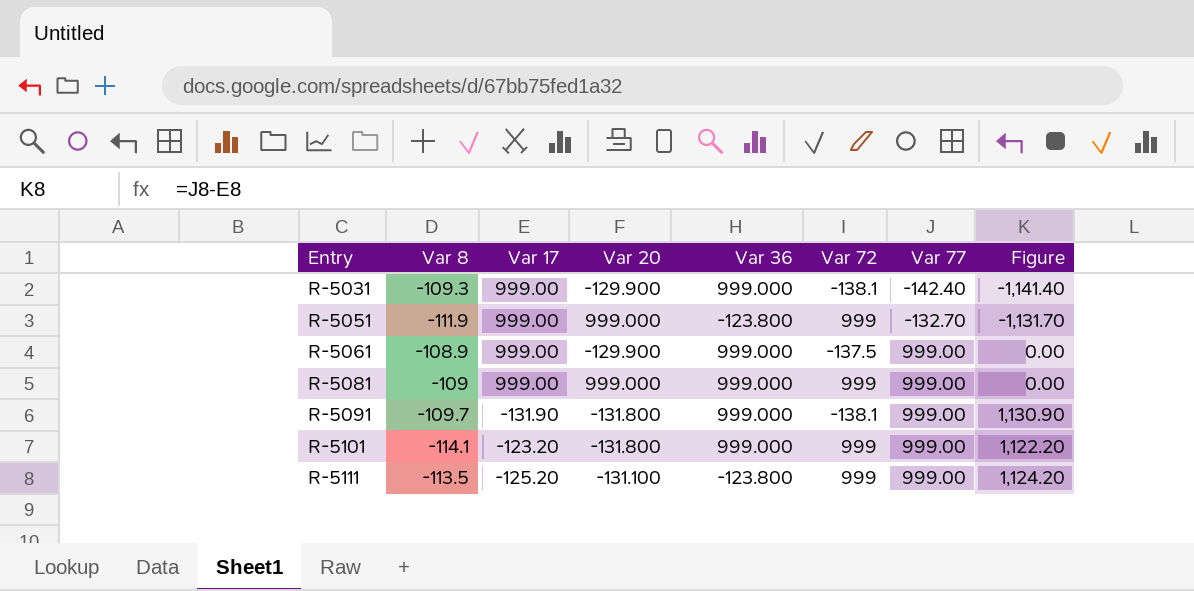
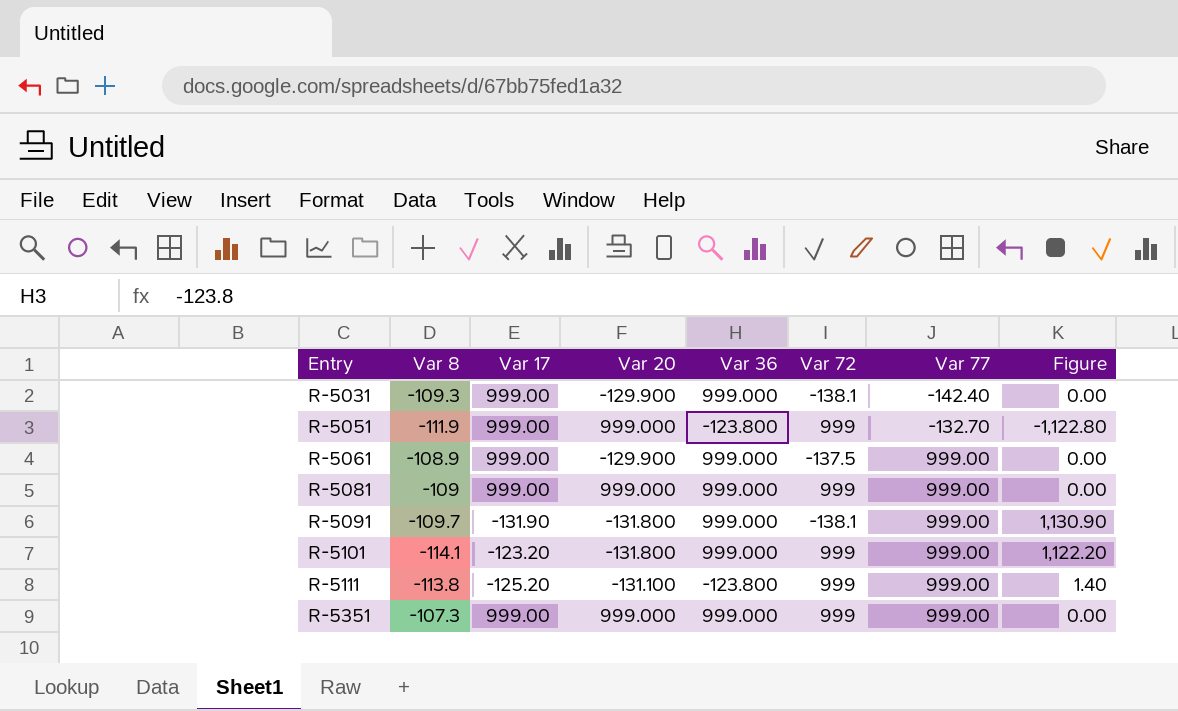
column Figure | formula: [Var 77] - [Var 17] -> [Var 36] - [Var 17]
R-5111 | Var 8: -113.5 -> -113.8
row R-5351: none -> -107.3 | 999.00 | 999.000 | 999.000 | 999 | 999.00 | 0.00

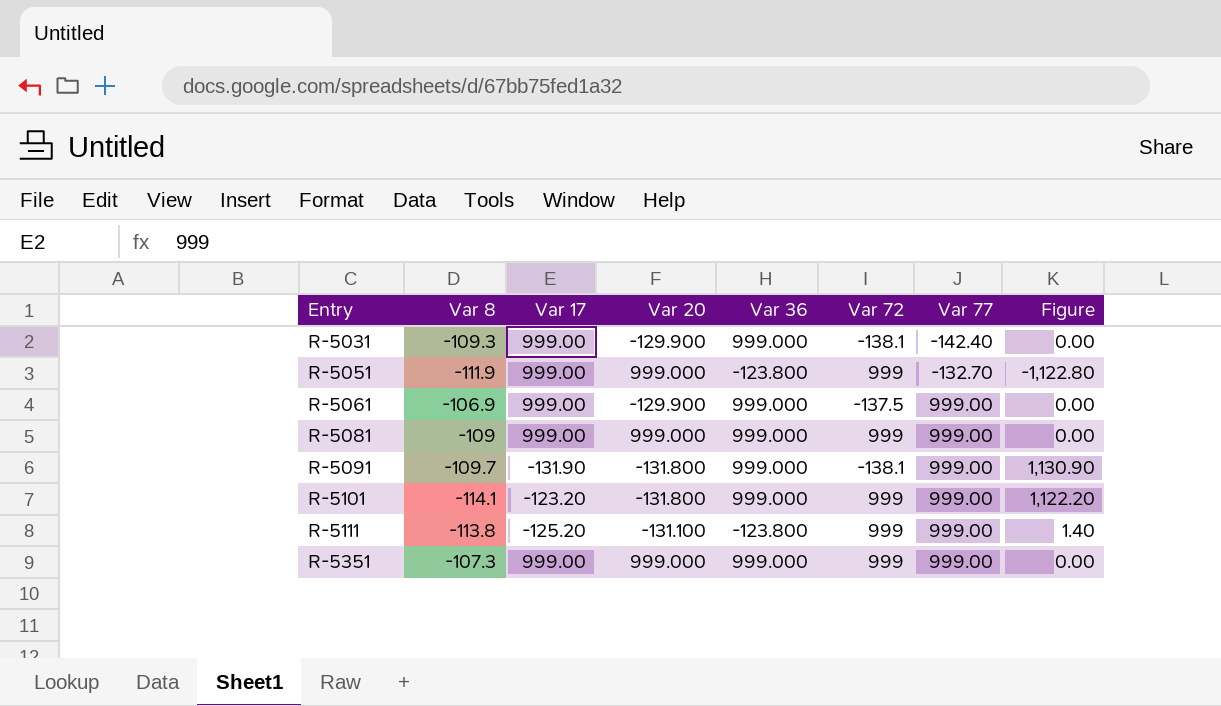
R-5061 | Var 8: -108.9 -> -106.9

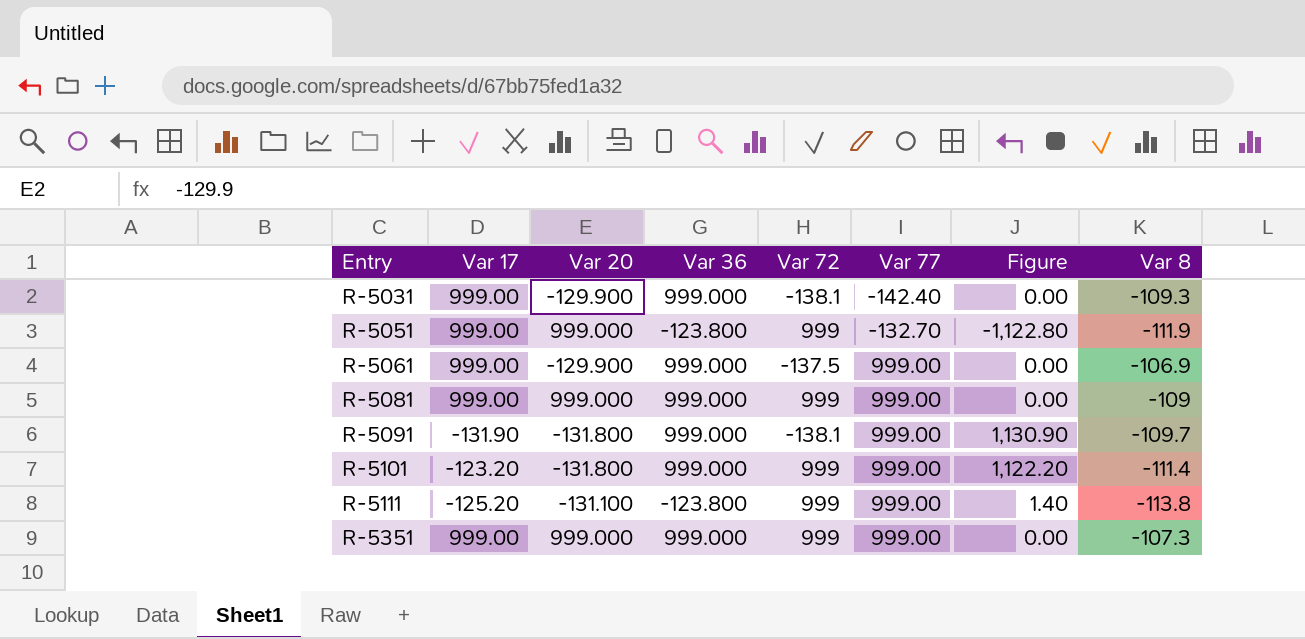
column Var 8 | position: 2 -> 8
R-5101 | Var 8: -114.1 -> -111.4

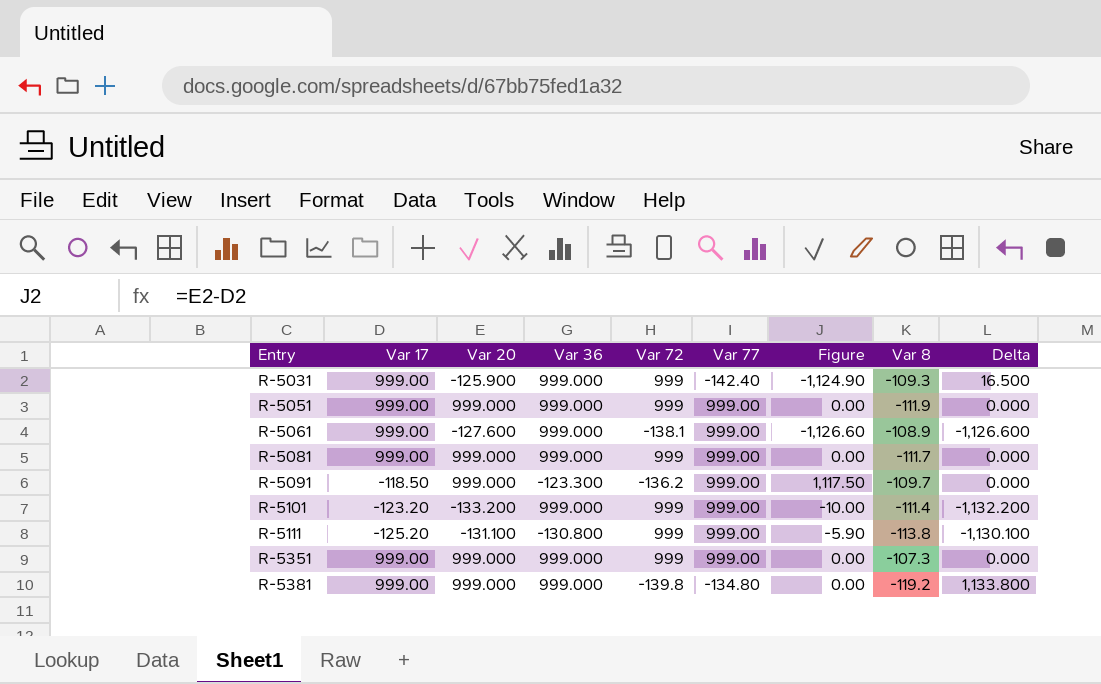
column Figure | formula: [Var 36] - [Var 17] -> [Var 20] - [Var 17]
column Delta | formula: none -> [Var 20] - [Var 77]
R-5031 | Var 20: -129.900 -> -125.900
R-5031 | Var 72: -138.1 -> 999
R-5051 | Var 36: -123.800 -> 999.000
R-5051 | Var 77: -132.70 -> 999.00
R-5061 | Var 20: -129.900 -> -127.600
R-5061 | Var 72: -137.5 -> -138.1
R-5061 | Var 8: -106.9 -> -108.9
R-5081 | Var 8: -109 -> -111.7
R-5091 | Var 17: -131.90 -> -118.50
R-5091 | Var 20: -131.800 -> 999.000
R-5091 | Var 36: 999.000 -> -123.300
R-5091 | Var 72: -138.1 -> -136.2
R-5101 | Var 20: -131.800 -> -133.200
R-5111 | Var 36: -123.800 -> -130.800
row R-5381: none -> 999.00 | 999.000 | 999.000 | -139.8 | -134.80 | 0.00 | -119.2 | 1,133.800

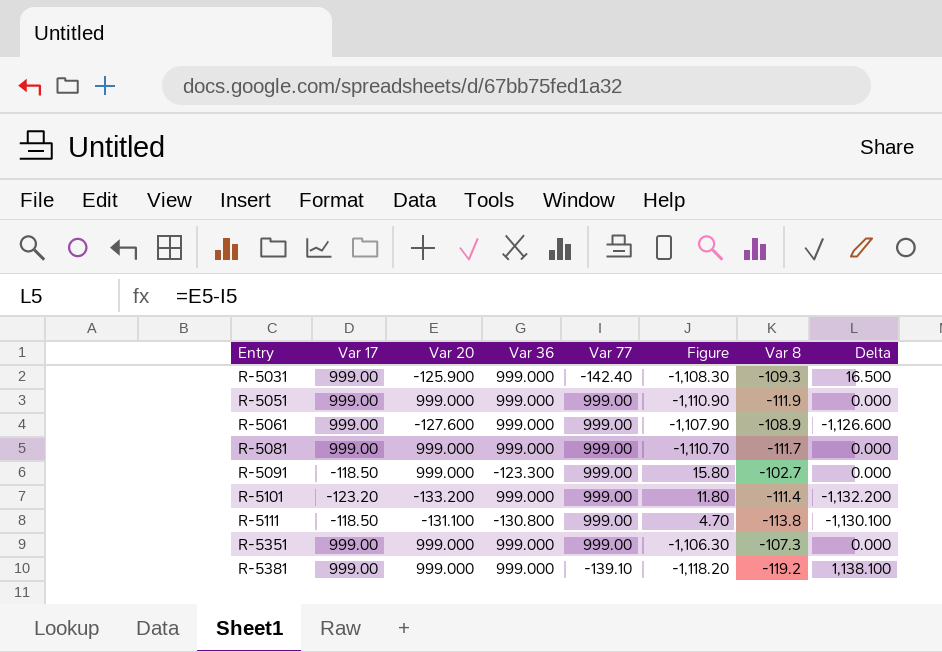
column Var 72 | position: 5 -> none
column Figure | formula: [Var 20] - [Var 17] -> [Var 8] - [Var 17]
R-5091 | Var 8: -109.7 -> -102.7
R-5111 | Var 17: -125.20 -> -118.50
R-5381 | Var 77: -134.80 -> -139.10
R-5381 | Delta: 1,133.800 -> 1,138.100

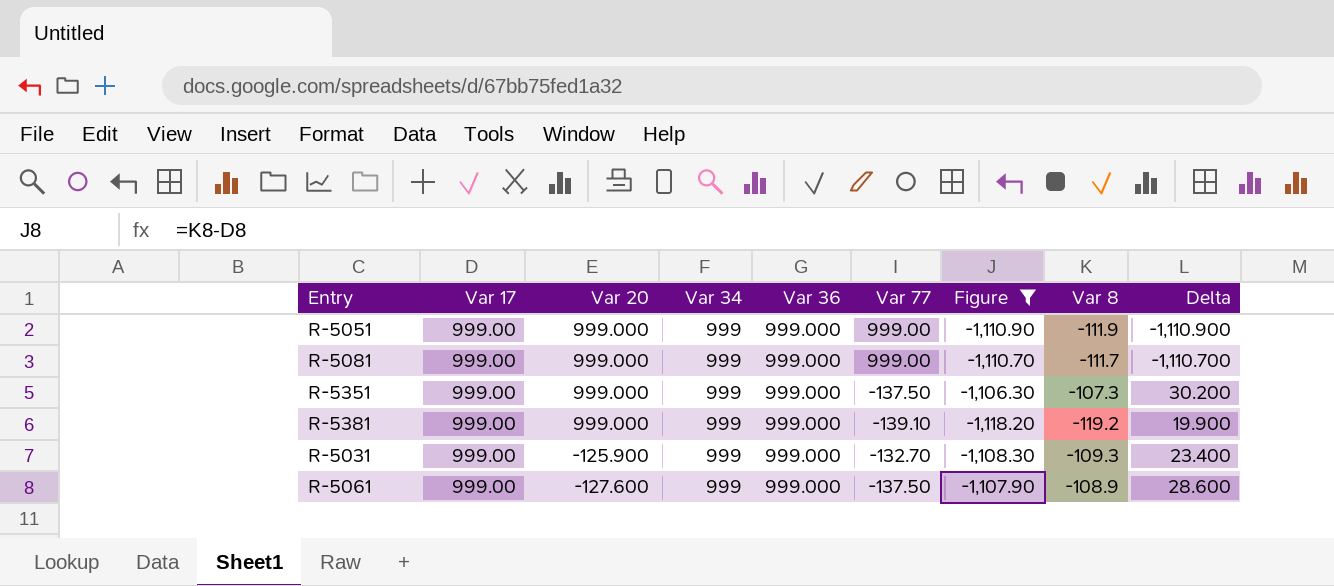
filter: none -> Figure <= -1,106.30
row order: Entry ascending -> Var 20 descending
column Var 34 | position: none -> 4
column Delta | formula: [Var 20] - [Var 77] -> [Var 8] - [Var 77]
R-5351 | Var 77: 999.00 -> -137.50
R-5031 | Var 77: -142.40 -> -132.70
R-5061 | Var 77: 999.00 -> -137.50

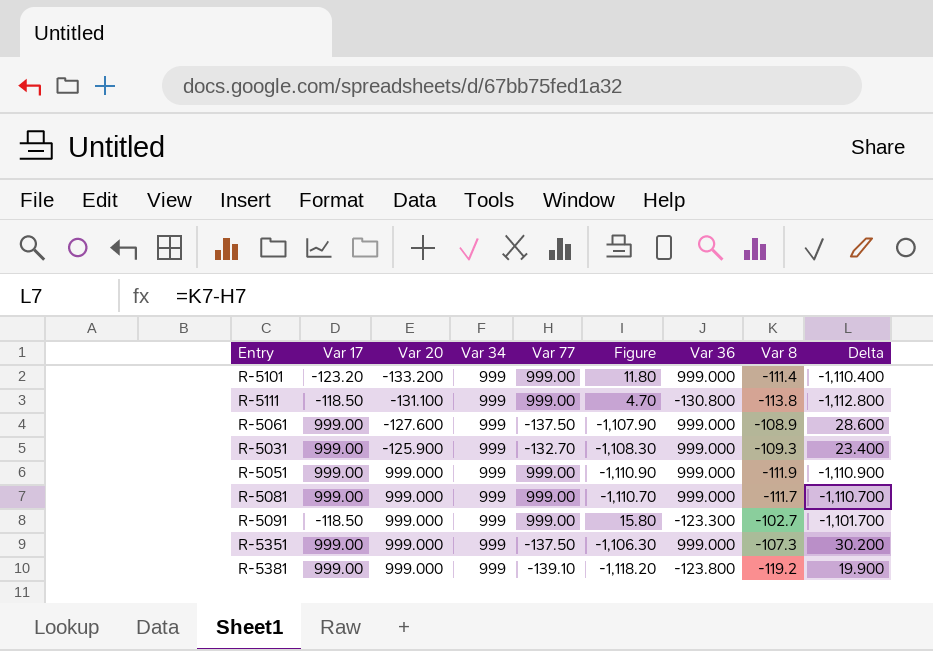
filter: Figure <= -1,106.30 -> none
row order: Var 20 descending -> Var 20 ascending
column Var 36 | position: 5 -> 7
R-5381 | Var 36: 999.000 -> -123.800

